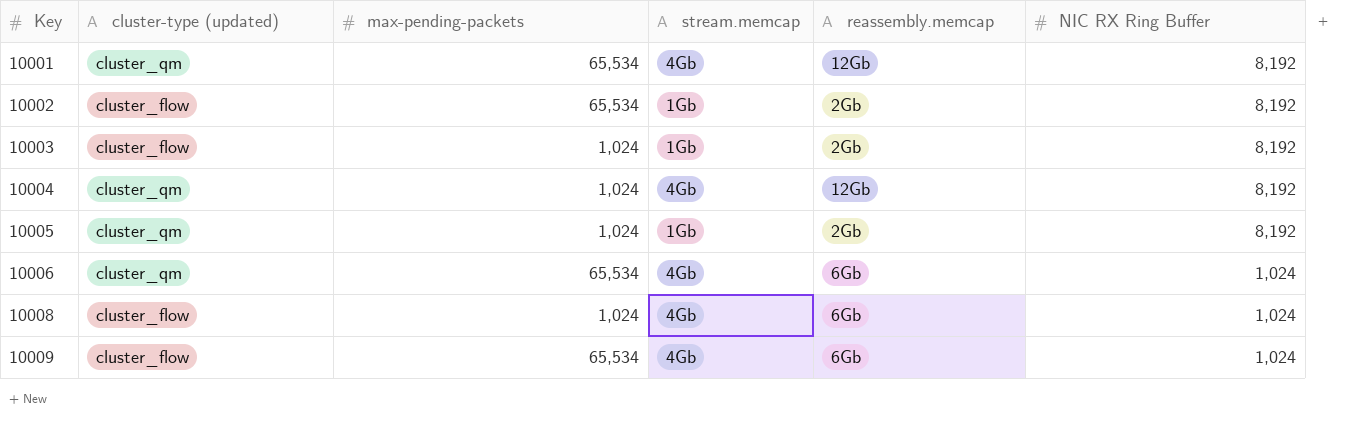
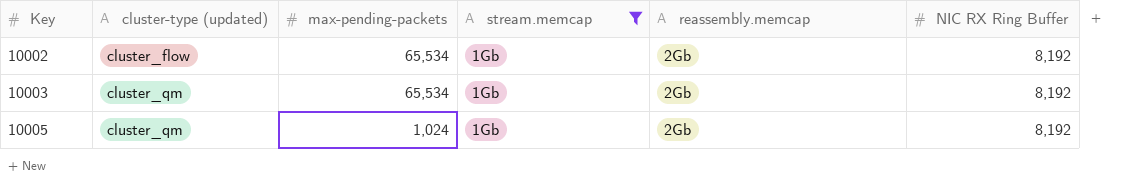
filter: none -> stream.memcap = 1Gb
10003 | cluster-type (updated): cluster_flow -> cluster_qm
10003 | max-pending-packets: 1,024 -> 65,534

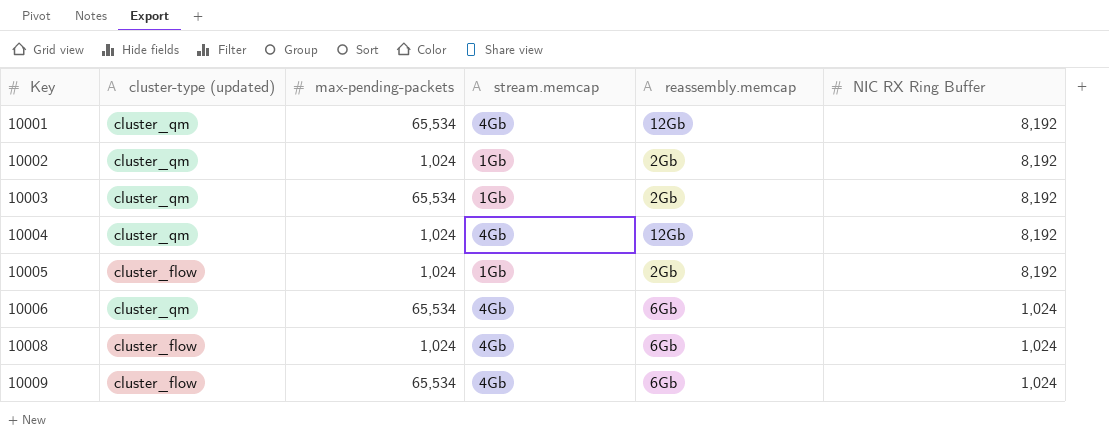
filter: stream.memcap = 1Gb -> none
10002 | cluster-type (updated): cluster_flow -> cluster_qm
10002 | max-pending-packets: 65,534 -> 1,024
10005 | cluster-type (updated): cluster_qm -> cluster_flow

